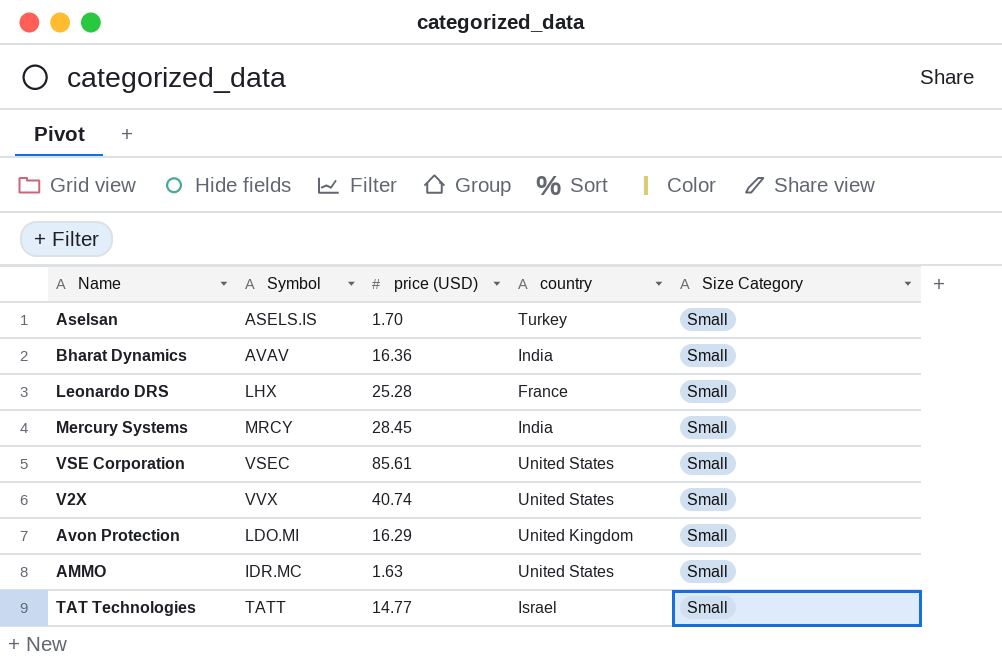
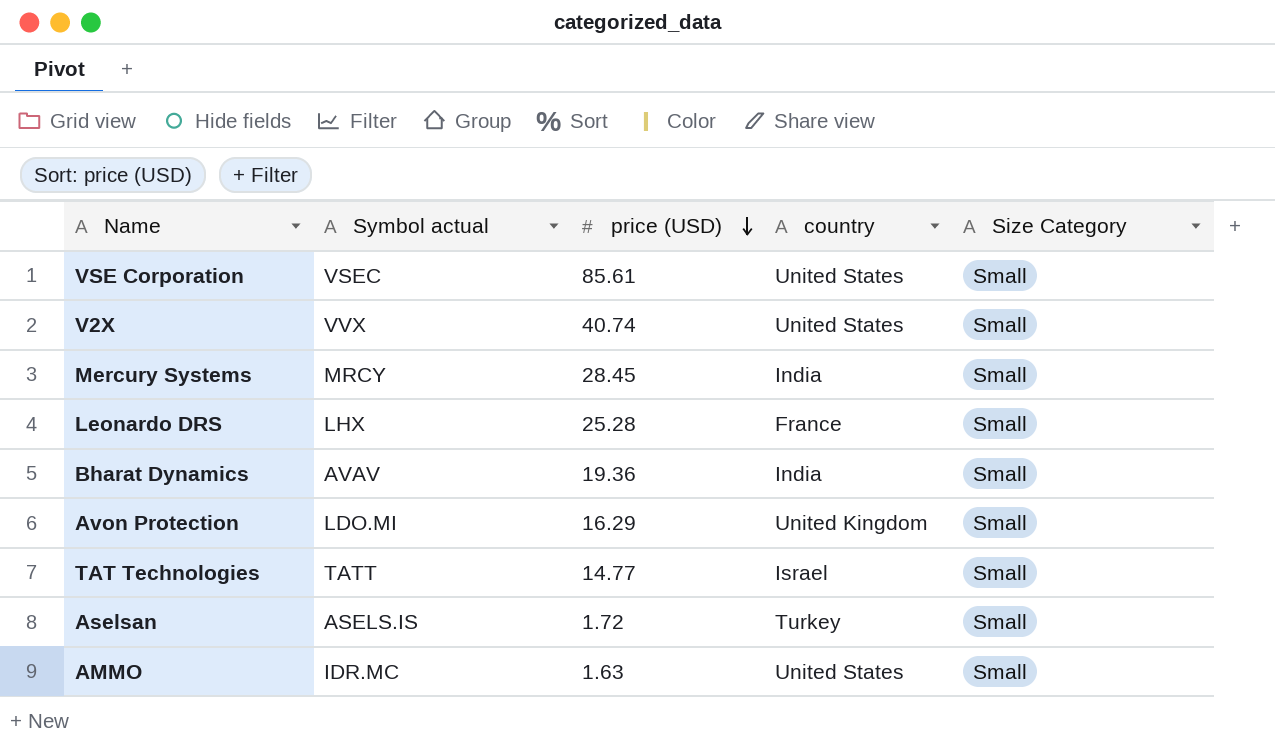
row order: none -> price (USD) descending
column name: Symbol -> Symbol actual
Bharat Dynamics | price (USD): 16.36 -> 19.36
Aselsan | price (USD): 1.70 -> 1.72

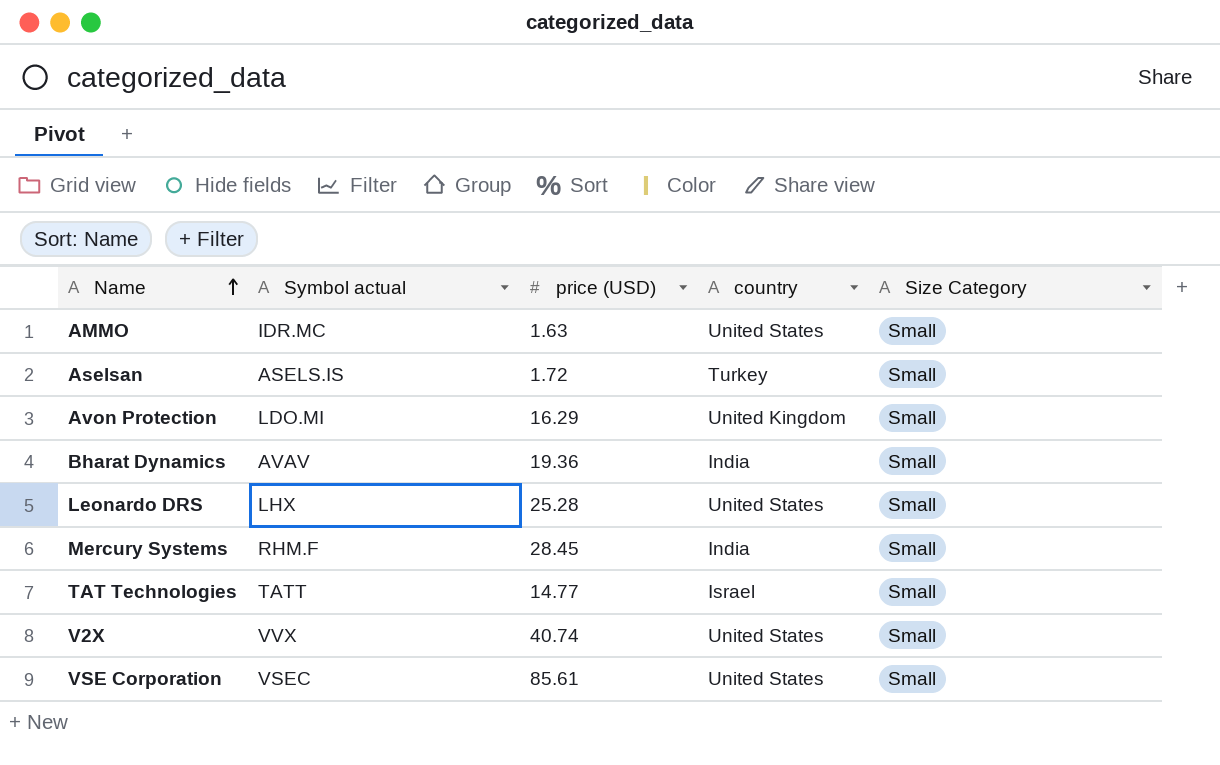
row order: price (USD) descending -> Name ascending
Leonardo DRS | country: France -> United States
Mercury Systems | Symbol actual: MRCY -> RHM.F

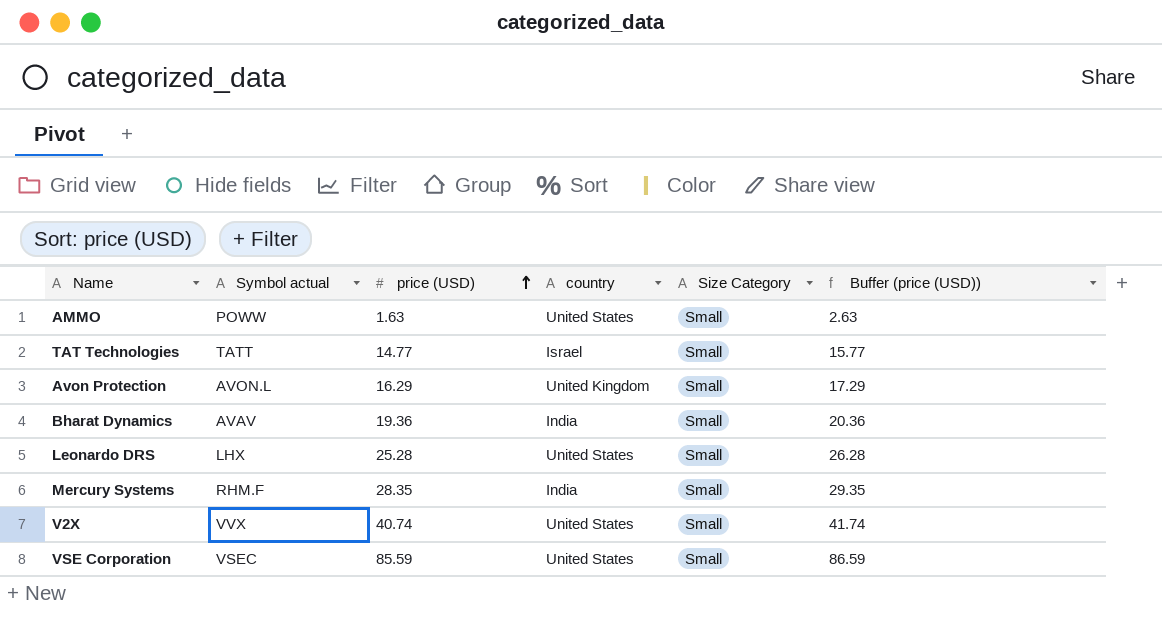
row order: Name ascending -> price (USD) ascending
column Buffer (price (USD)) | formula: none -> [price (USD)] + 1
row Aselsan: ASELS.IS | 1.72 | Turkey | Small -> none
AMMO | Symbol actual: IDR.MC -> POWW
Avon Protection | Symbol actual: LDO.MI -> AVON.L
Mercury Systems | price (USD): 28.45 -> 28.35
VSE Corporation | price (USD): 85.61 -> 85.59

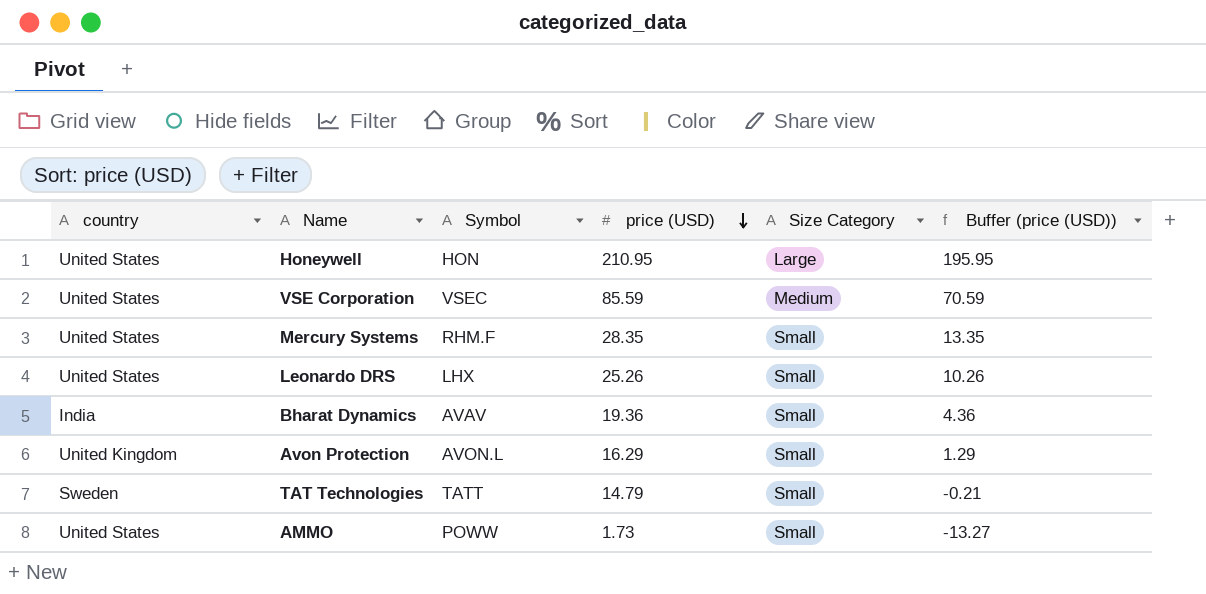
row order: price (USD) ascending -> price (USD) descending
column country | position: 4 -> 1
column name: Symbol actual -> Symbol
column Buffer (price (USD)) | formula: [price (USD)] + 1 -> [price (USD)] - 15
row V2X: VVX | 40.74 | United States | Small | 41.74 -> none
row Honeywell: none -> United States | HON | 210.95 | Large | 195.95
VSE Corporation | Size Category: Small -> Medium
Mercury Systems | country: India -> United States
Leonardo DRS | price (USD): 25.28 -> 25.26
TAT Technologies | country: Israel -> Sweden
TAT Technologies | price (USD): 14.77 -> 14.79
AMMO | price (USD): 1.63 -> 1.73

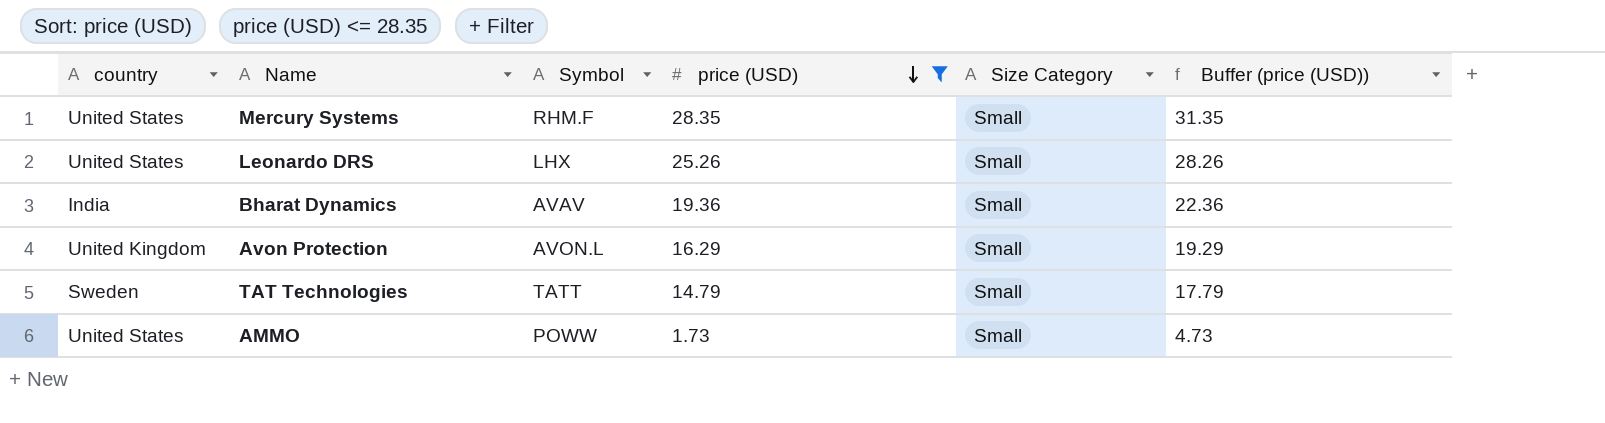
filter: none -> price (USD) <= 28.35
column Buffer (price (USD)) | formula: [price (USD)] - 15 -> [price (USD)] + 3

